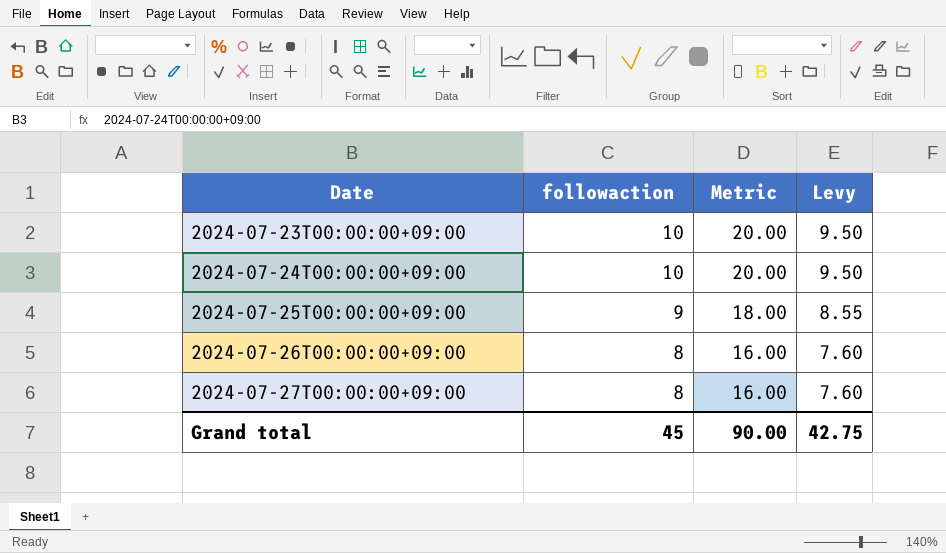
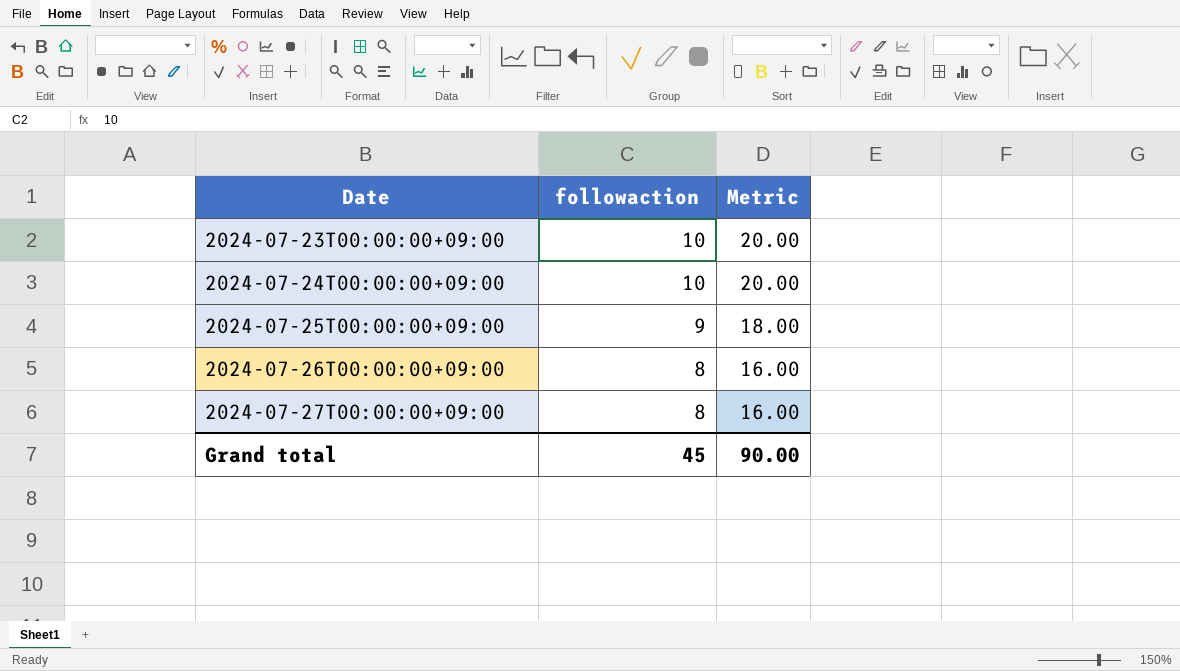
column Levy | formula: [followaction] * 0.95 -> none

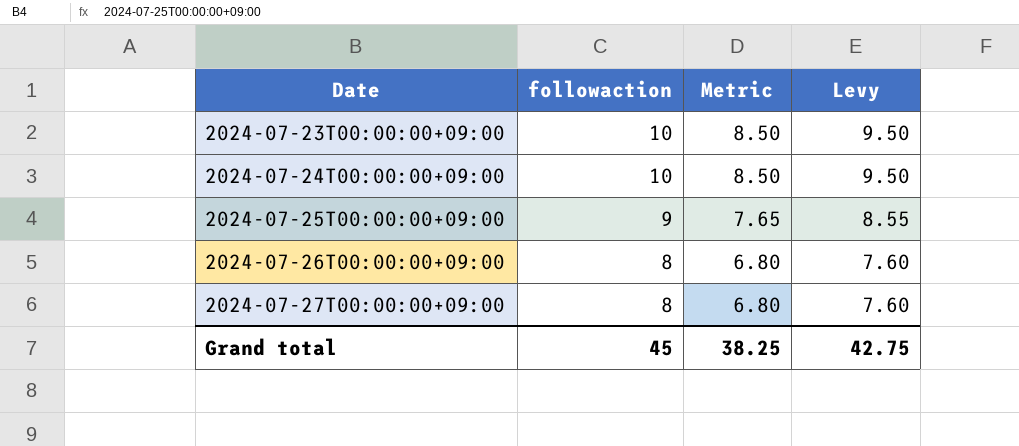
column Metric | formula: [followaction] * 2 -> [followaction] * 0.85
column Levy | formula: none -> [followaction] * 0.95
Grand total | Metric: 90.00 -> 38.25

